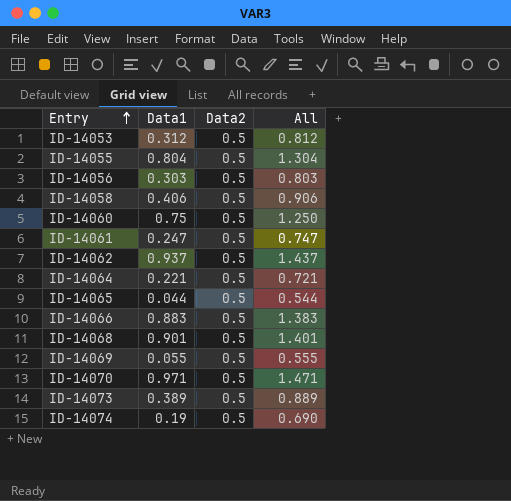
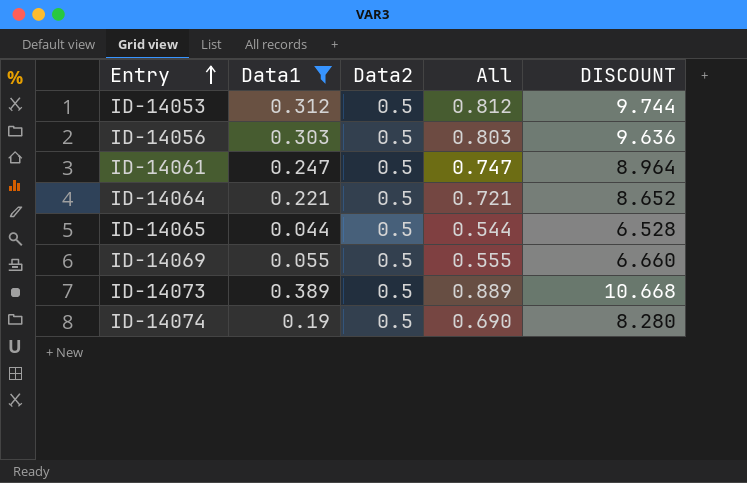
filter: none -> Data1 <= 0.389
column DISCOUNT | formula: none -> [All] * 12

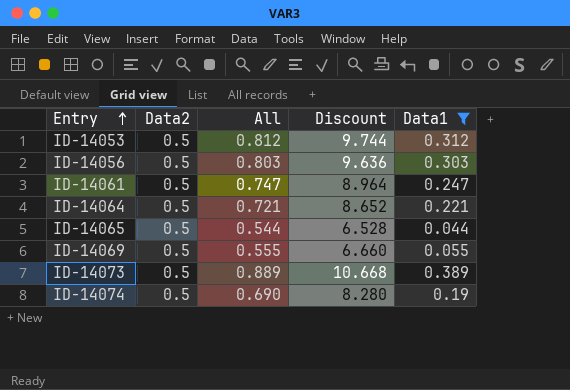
column name: DISCOUNT -> Discount
column Data1 | position: 2 -> 5

